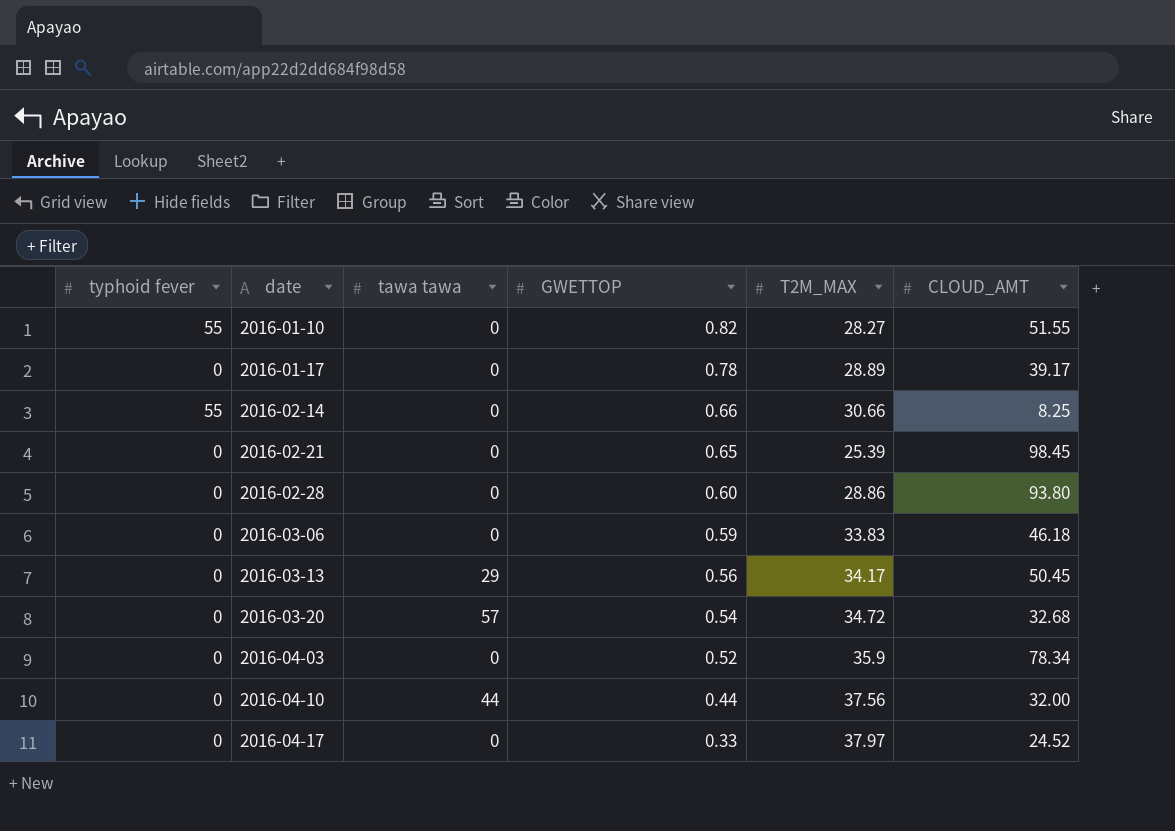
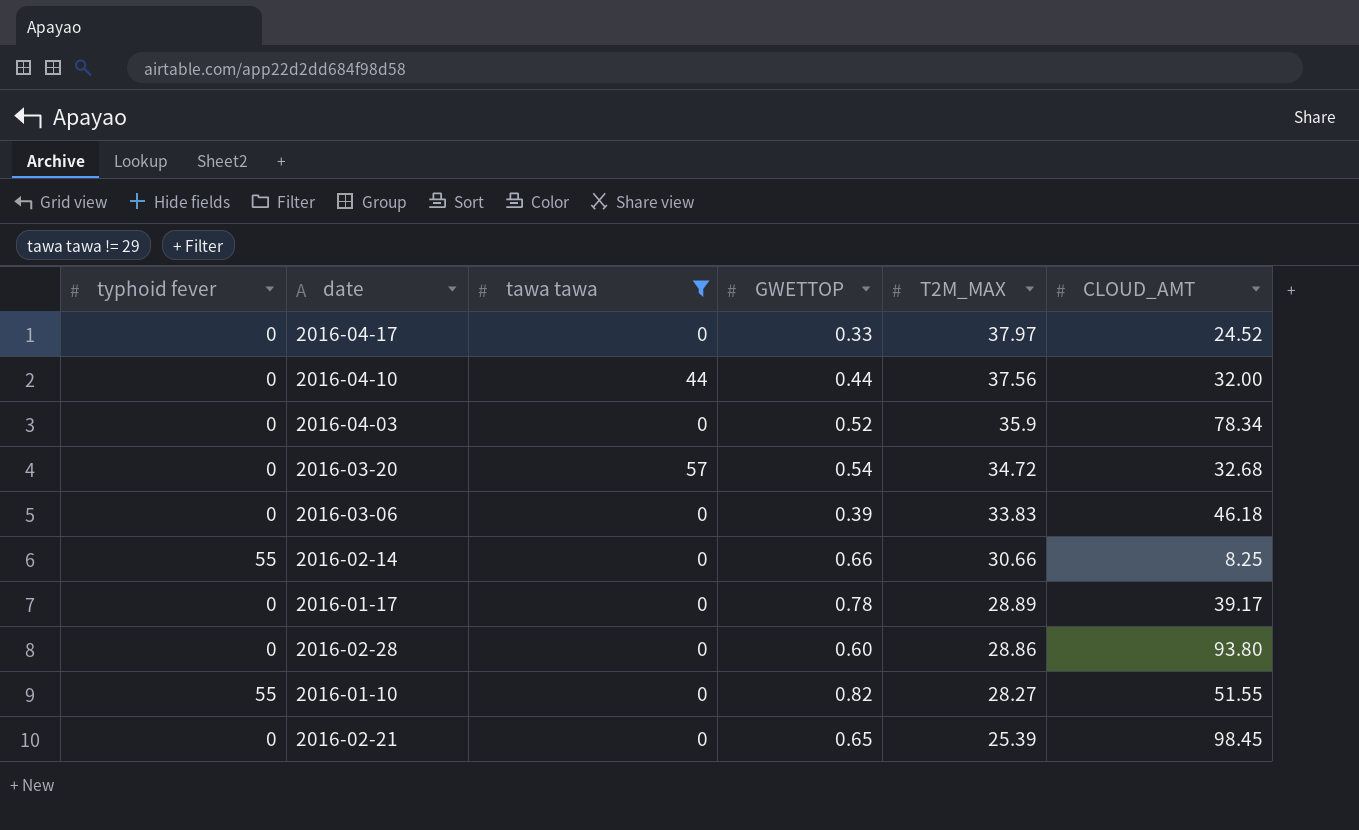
filter: none -> tawa tawa != 29
row order: date ascending -> T2M_MAX descending
2016-03-06 | GWETTOP: 0.59 -> 0.39

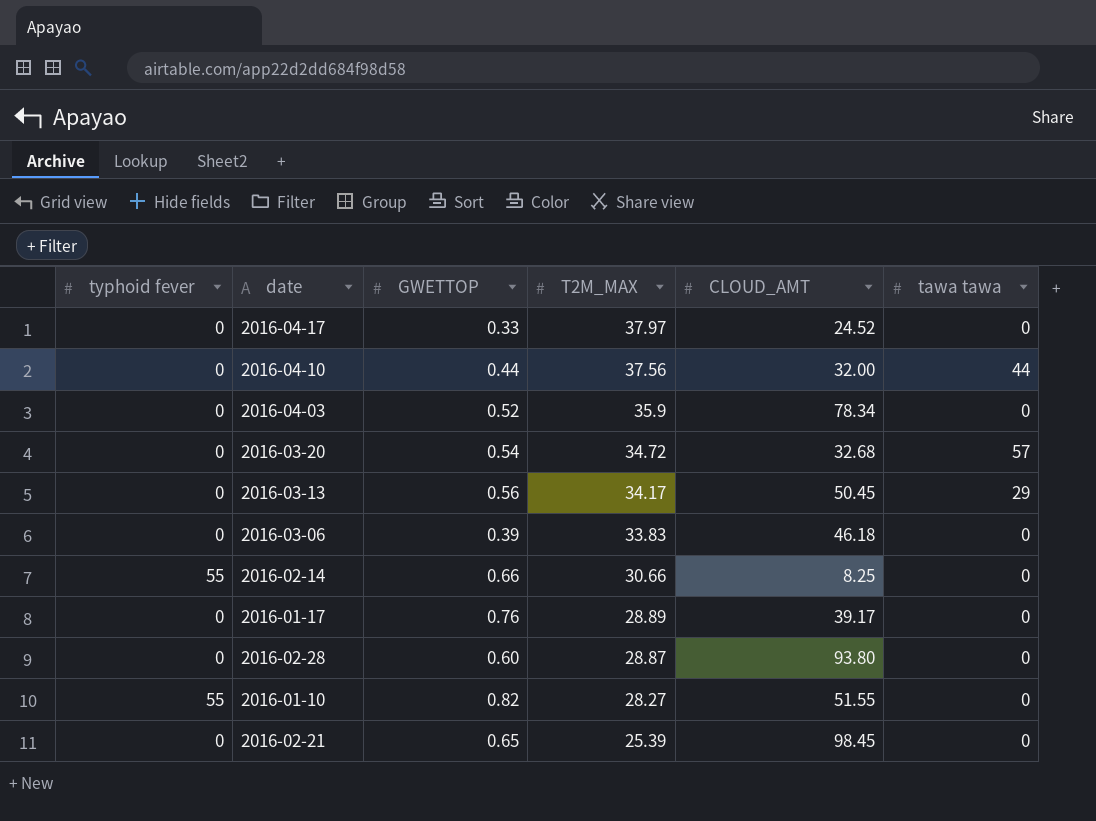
filter: tawa tawa != 29 -> none
column tawa tawa | position: 3 -> 6
2016-01-17 | GWETTOP: 0.78 -> 0.76
2016-02-28 | T2M_MAX: 28.86 -> 28.87

